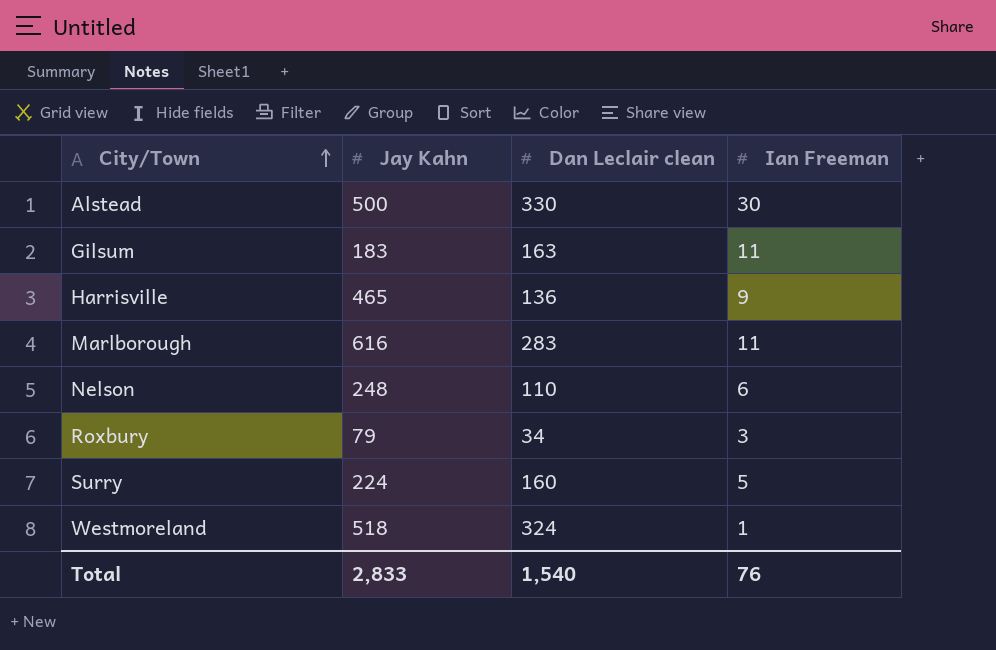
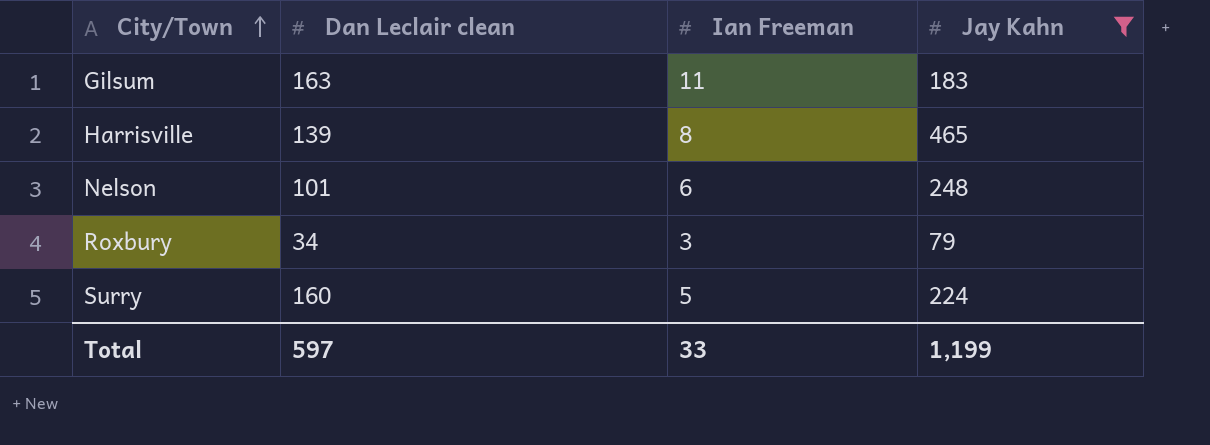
filter: none -> Jay Kahn <= 465
column Jay Kahn | position: 2 -> 4
Harrisville | Dan Leclair clean: 136 -> 139
Harrisville | Ian Freeman: 9 -> 8
Nelson | Dan Leclair clean: 110 -> 101
Total | Dan Leclair clean: 1,540 -> 597
Total | Ian Freeman: 76 -> 33
Total | Jay Kahn: 2,833 -> 1,199

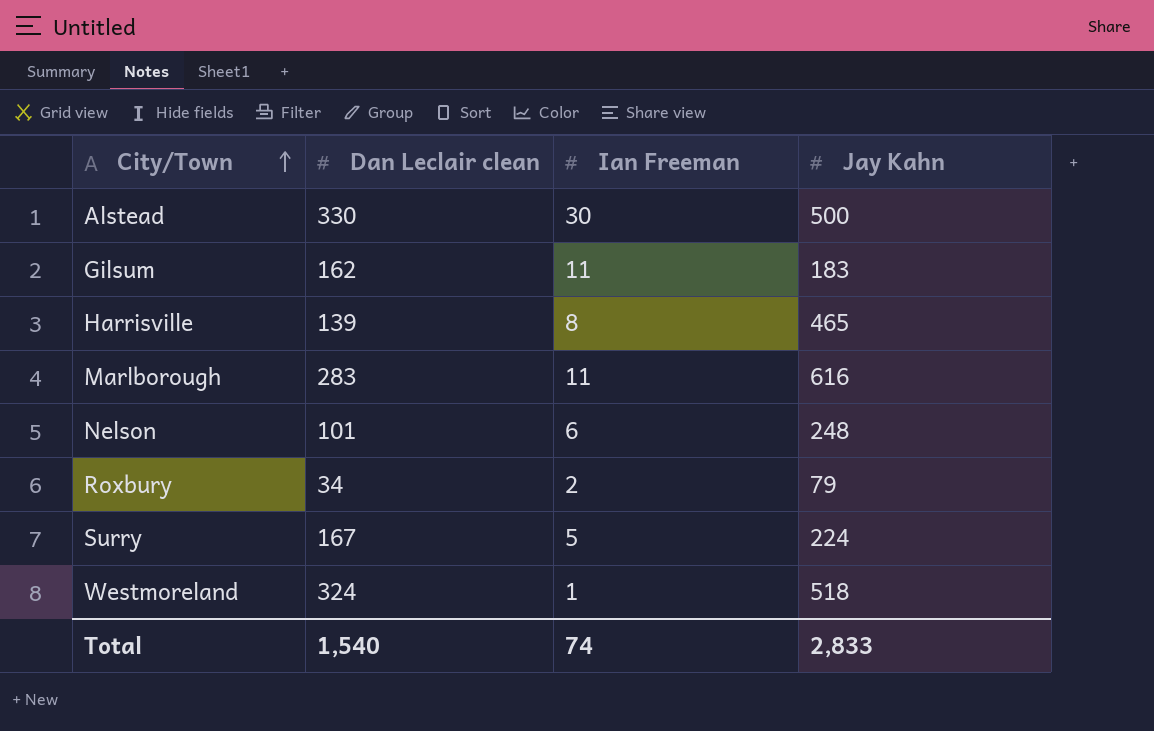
filter: Jay Kahn <= 465 -> none
Gilsum | Dan Leclair clean: 163 -> 162
Roxbury | Ian Freeman: 3 -> 2
Surry | Dan Leclair clean: 160 -> 167
Total | Dan Leclair clean: 597 -> 1,540
Total | Ian Freeman: 33 -> 74
Total | Jay Kahn: 1,199 -> 2,833

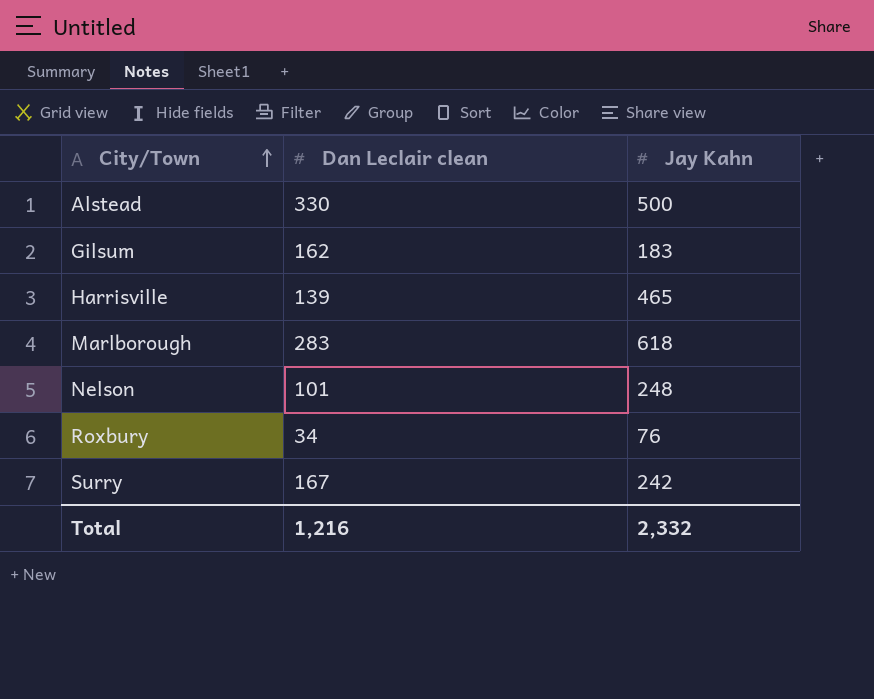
column Ian Freeman | position: 3 -> none
row Westmoreland: 324 | 1 | 518 -> none
Marlborough | Jay Kahn: 616 -> 618
Roxbury | Jay Kahn: 79 -> 76
Surry | Jay Kahn: 224 -> 242
Total | Dan Leclair clean: 1,540 -> 1,216
Total | Jay Kahn: 2,833 -> 2,332

